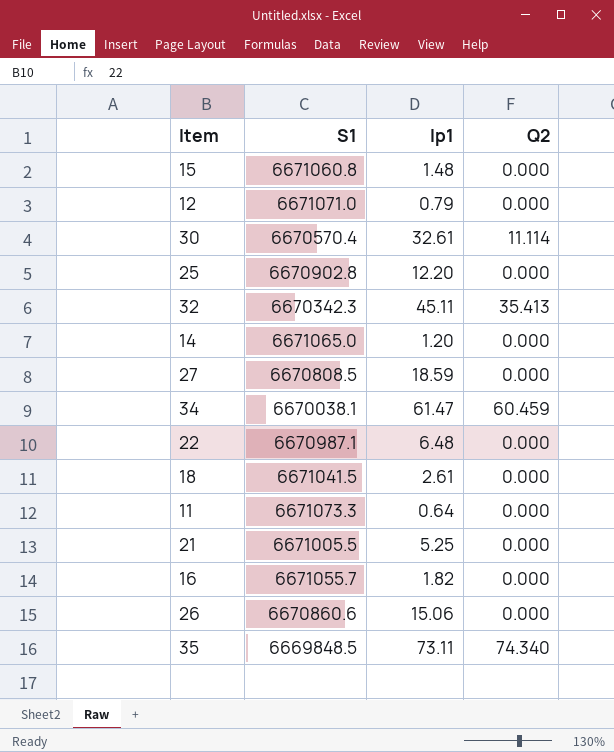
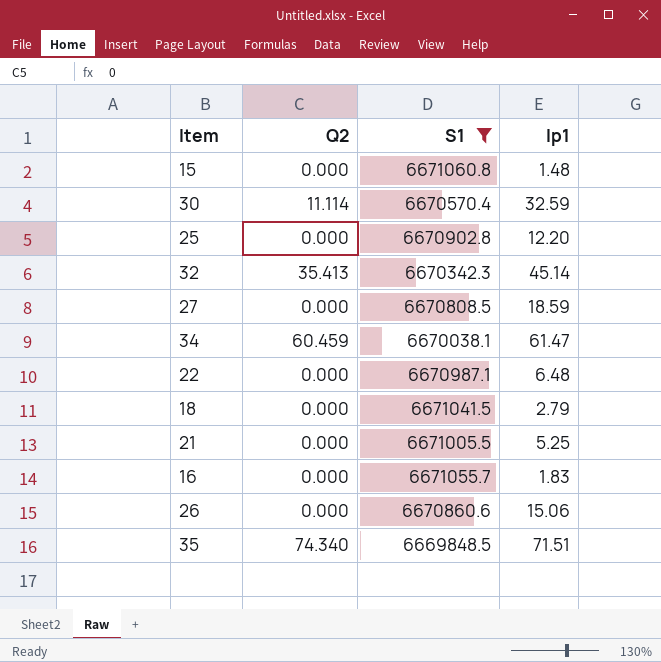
filter: none -> S1 <= 6671060.8
column Q2 | position: 4 -> 2
30 | Ip1: 32.61 -> 32.59
32 | Ip1: 45.11 -> 45.14
18 | Ip1: 2.61 -> 2.79
16 | Ip1: 1.82 -> 1.83
35 | Ip1: 73.11 -> 71.51

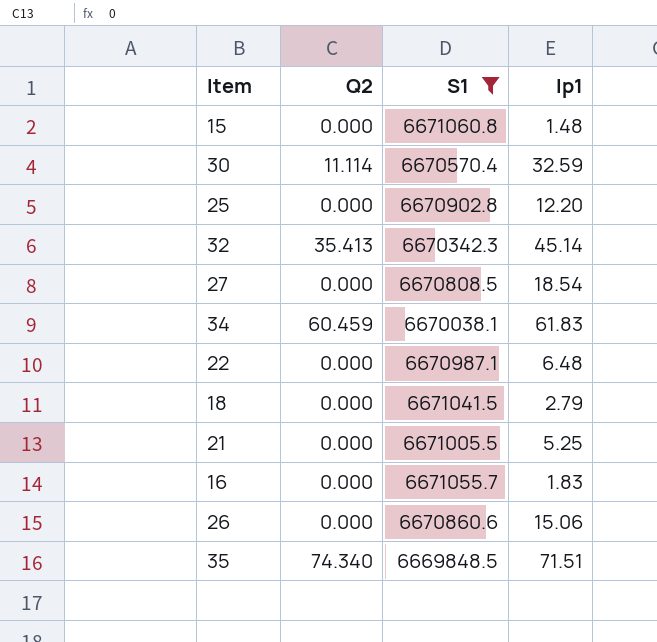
27 | Ip1: 18.59 -> 18.54
34 | Ip1: 61.47 -> 61.83

